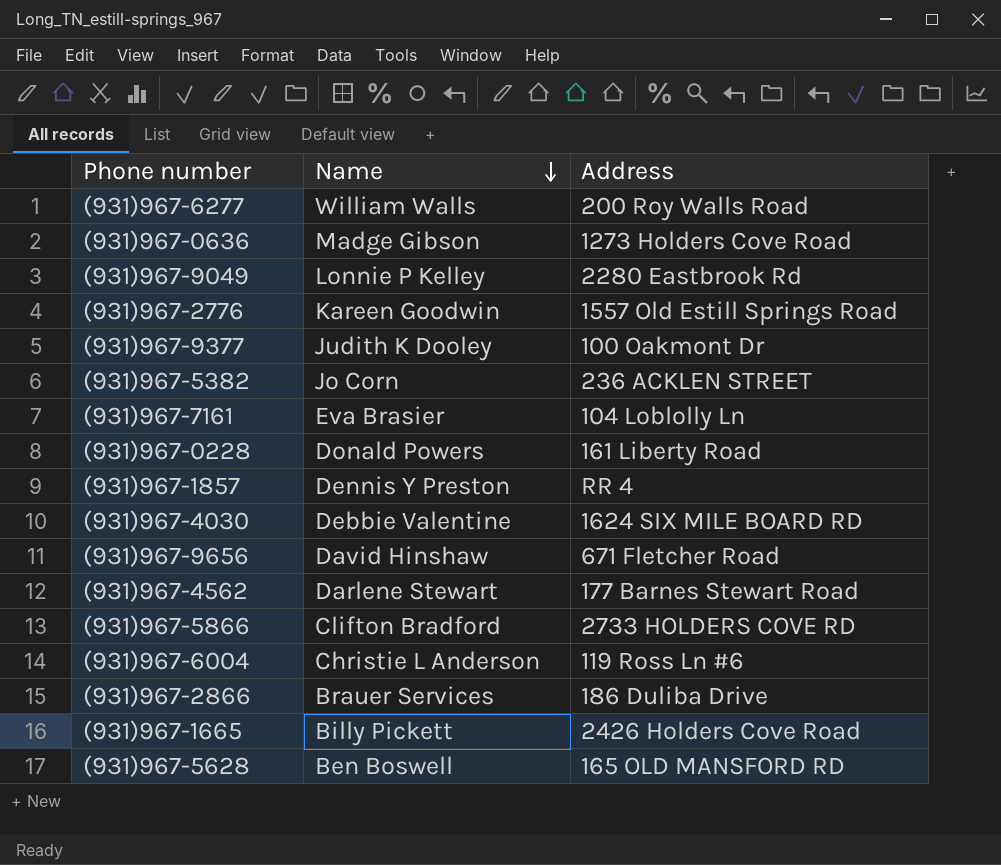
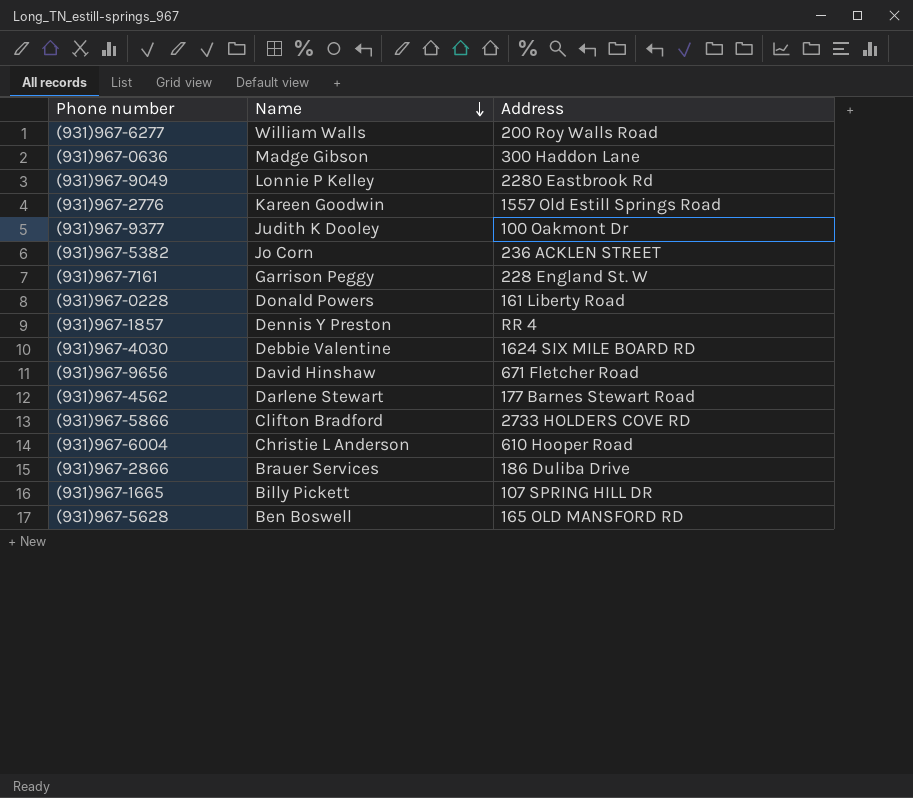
(931)967-0636 | Address: 1273 Holders Cove Road -> 300 Haddon Lane
(931)967-7161 | Name: Eva Brasier -> Garrison Peggy
(931)967-7161 | Address: 104 Loblolly Ln -> 228 England St. W
(931)967-6004 | Address: 119 Ross Ln #6 -> 610 Hooper Road
(931)967-1665 | Address: 2426 Holders Cove Road -> 107 SPRING HILL DR

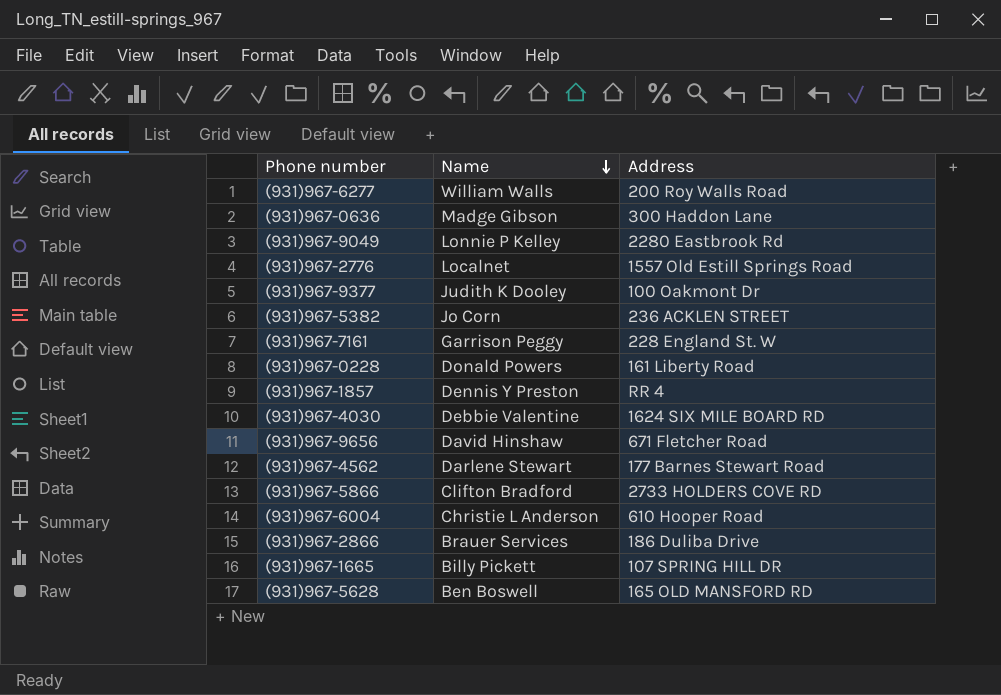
(931)967-2776 | Name: Kareen Goodwin -> Localnet

